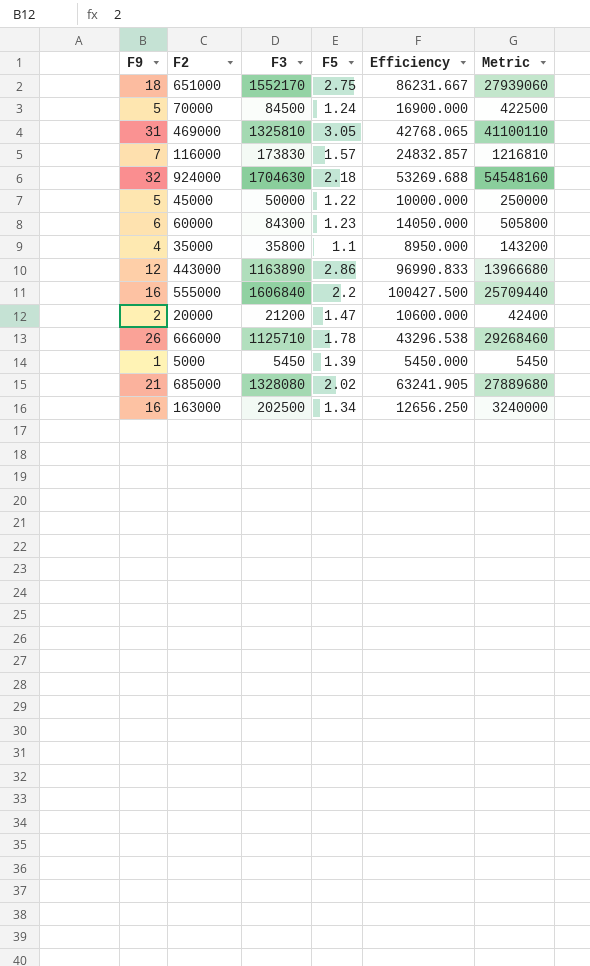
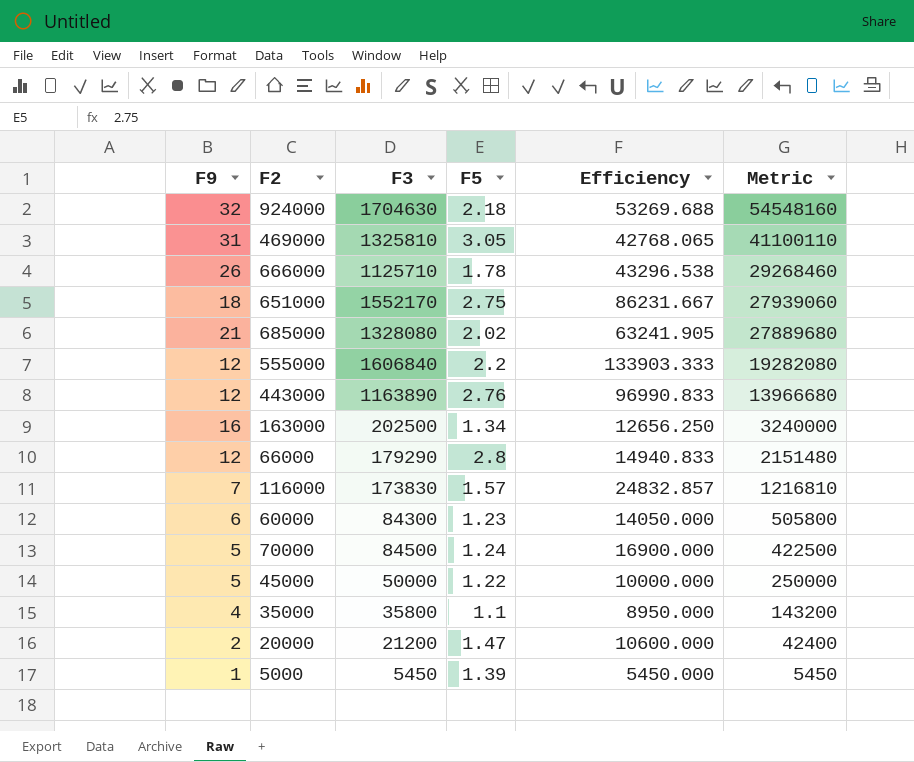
row order: none -> Metric descending
555000 | F9: 16 -> 12
555000 | Efficiency: 100427.500 -> 133903.333
555000 | Metric: 25709440 -> 19282080
443000 | F5: 2.86 -> 2.76
row 66000: none -> 12 | 179290 | 2.8 | 14940.833 | 2151480

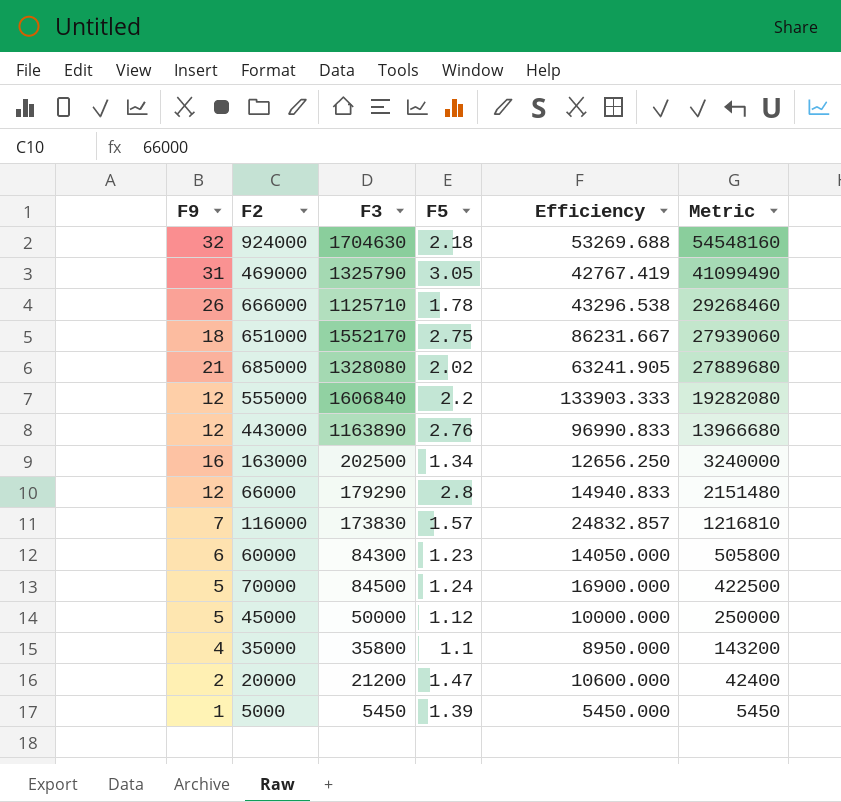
469000 | F3: 1325810 -> 1325790
469000 | Efficiency: 42768.065 -> 42767.419
469000 | Metric: 41100110 -> 41099490
45000 | F5: 1.22 -> 1.12

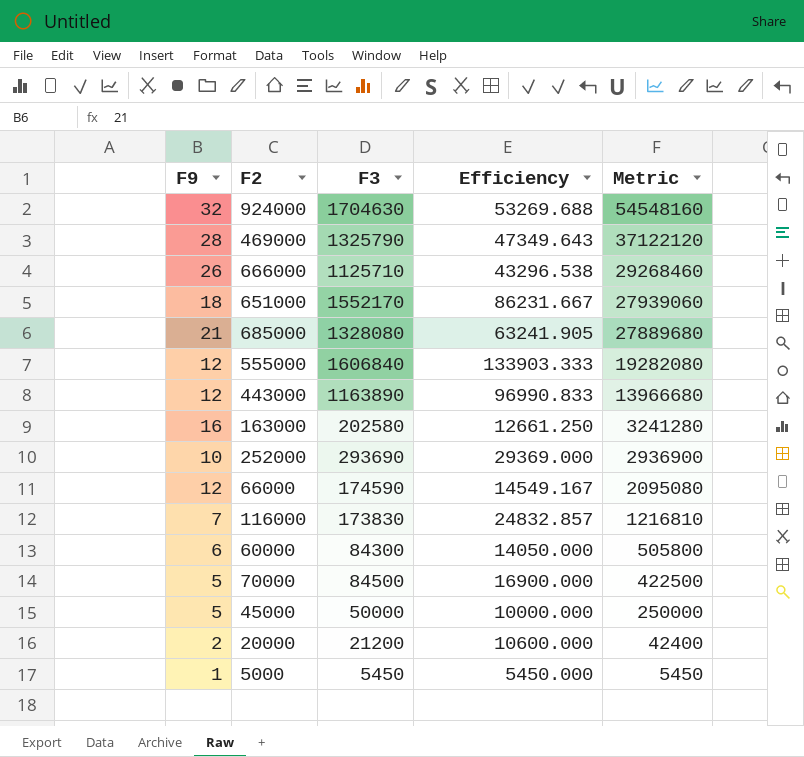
column F5 | position: 4 -> none
row 35000: 4 | 35800 | 1.1 | 8950.000 | 143200 -> none
469000 | F9: 31 -> 28
469000 | Efficiency: 42767.419 -> 47349.643
469000 | Metric: 41099490 -> 37122120
163000 | F3: 202500 -> 202580
163000 | Efficiency: 12656.250 -> 12661.250
163000 | Metric: 3240000 -> 3241280
row 252000: none -> 10 | 293690 | 29369.000 | 2936900
66000 | F3: 179290 -> 174590
66000 | Efficiency: 14940.833 -> 14549.167
66000 | Metric: 2151480 -> 2095080

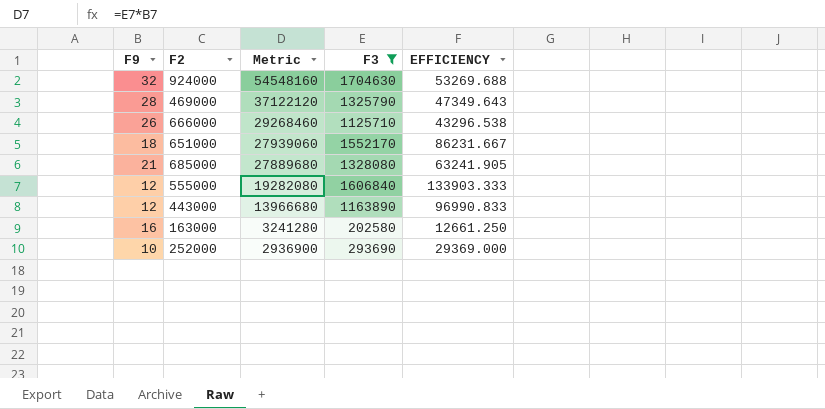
filter: none -> F3 >= 202580
column Metric | position: 5 -> 3
column name: Efficiency -> EFFICIENCY

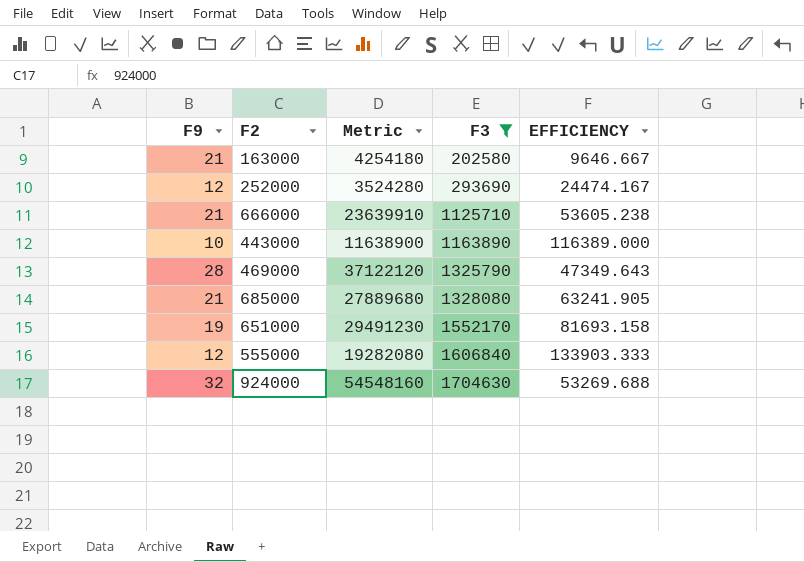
row order: Metric descending -> F3 ascending
163000 | F9: 16 -> 21
163000 | Metric: 3241280 -> 4254180
163000 | EFFICIENCY: 12661.250 -> 9646.667
252000 | F9: 10 -> 12
252000 | Metric: 2936900 -> 3524280
252000 | EFFICIENCY: 29369.000 -> 24474.167
666000 | F9: 26 -> 21
666000 | Metric: 29268460 -> 23639910
666000 | EFFICIENCY: 43296.538 -> 53605.238
443000 | F9: 12 -> 10
443000 | Metric: 13966680 -> 11638900
443000 | EFFICIENCY: 96990.833 -> 116389.000
651000 | F9: 18 -> 19
651000 | Metric: 27939060 -> 29491230
651000 | EFFICIENCY: 86231.667 -> 81693.158

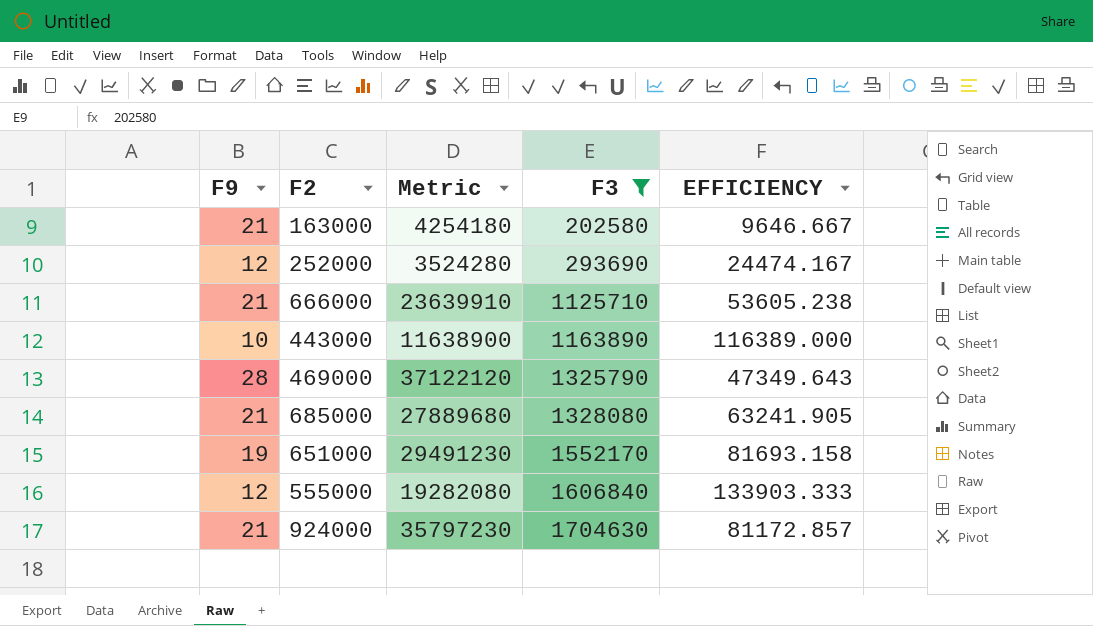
924000 | F9: 32 -> 21
924000 | Metric: 54548160 -> 35797230
924000 | EFFICIENCY: 53269.688 -> 81172.857

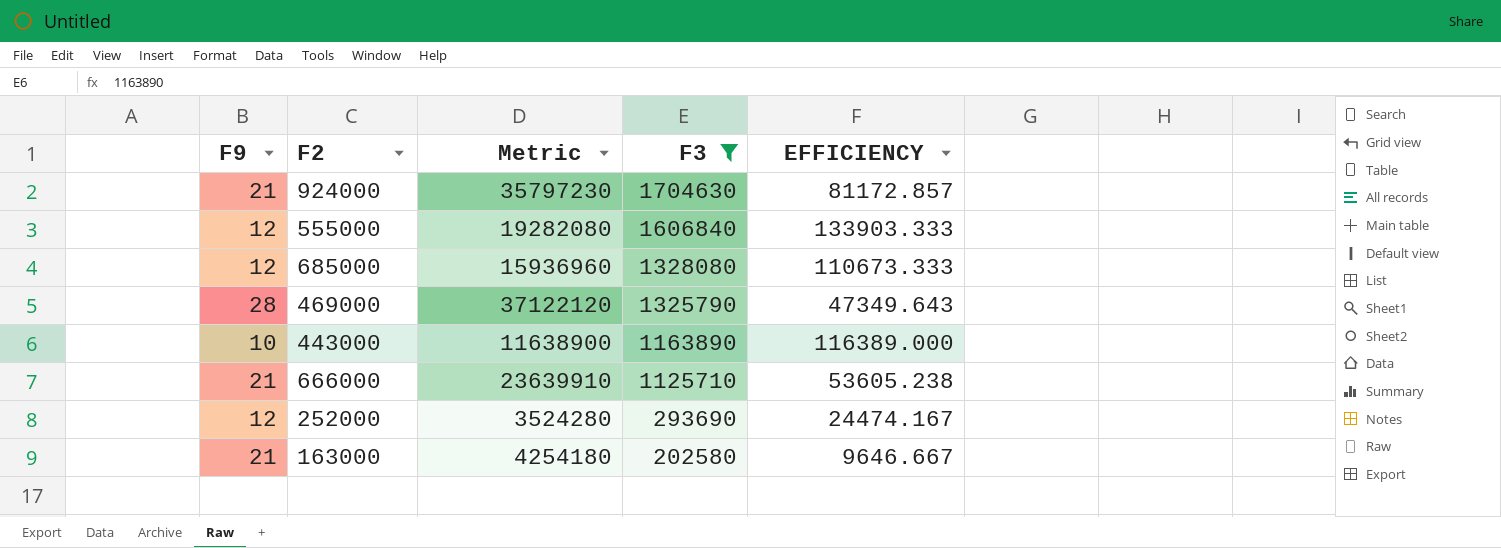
row order: F3 ascending -> F3 descending
row 651000: 19 | 29491230 | 1552170 | 81693.158 -> none
685000 | F9: 21 -> 12
685000 | Metric: 27889680 -> 15936960
685000 | EFFICIENCY: 63241.905 -> 110673.333

